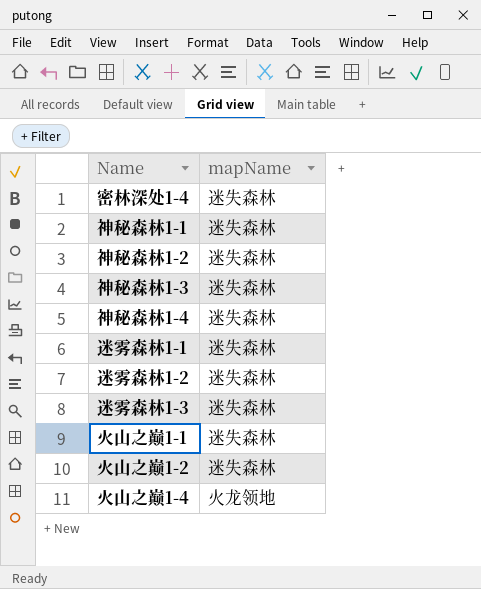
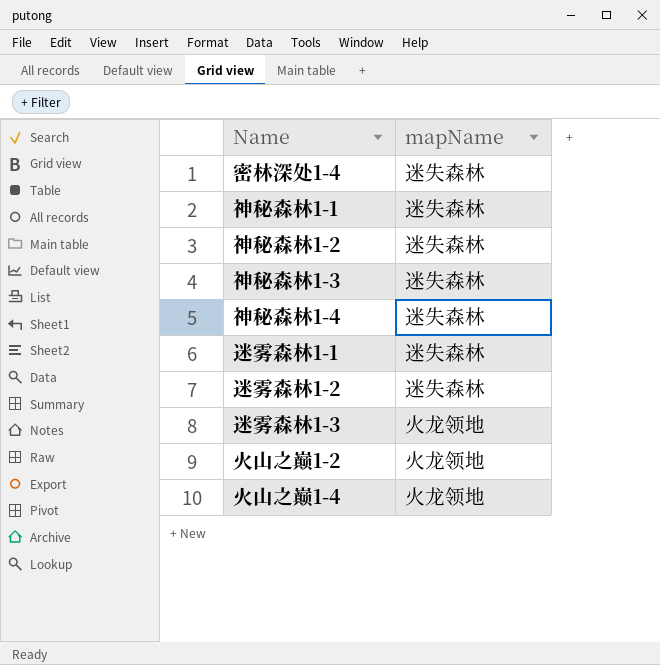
row 火山之巅1-1: 迷失森林 -> none
迷雾森林1-3 | mapName: 迷失森林 -> 火龙领地
火山之巅1-2 | mapName: 迷失森林 -> 火龙领地

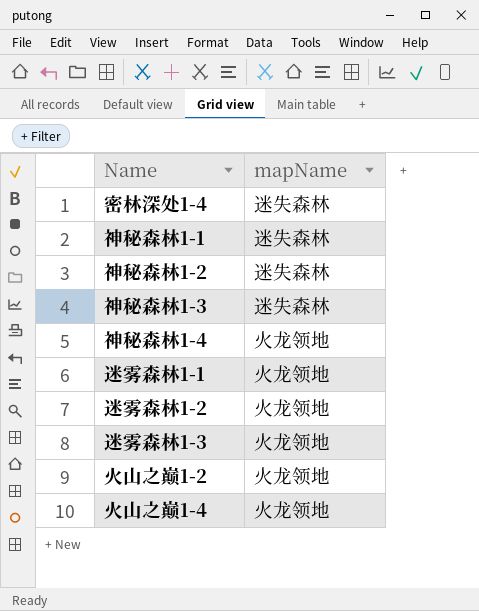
神秘森林1-4 | mapName: 迷失森林 -> 火龙领地
迷雾森林1-1 | mapName: 迷失森林 -> 火龙领地
迷雾森林1-2 | mapName: 迷失森林 -> 火龙领地

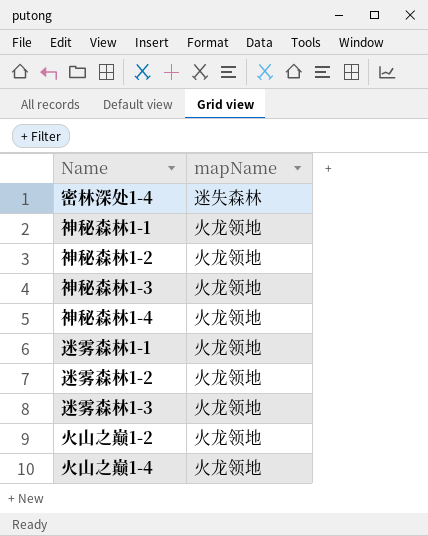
神秘森林1-1 | mapName: 迷失森林 -> 火龙领地
神秘森林1-2 | mapName: 迷失森林 -> 火龙领地
神秘森林1-3 | mapName: 迷失森林 -> 火龙领地

